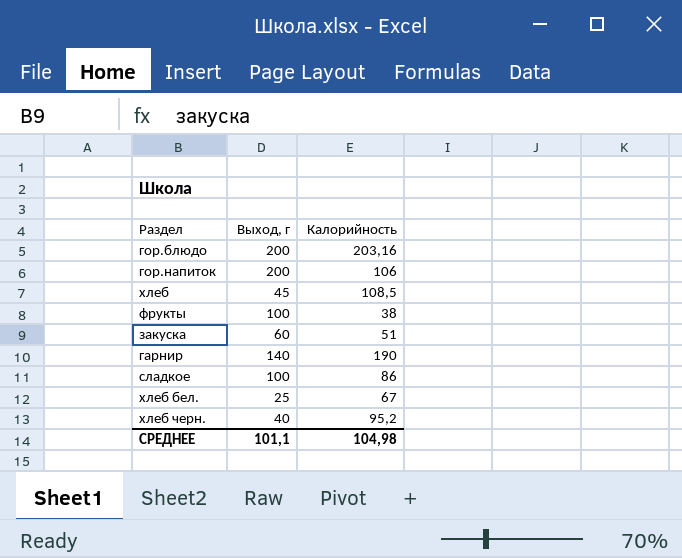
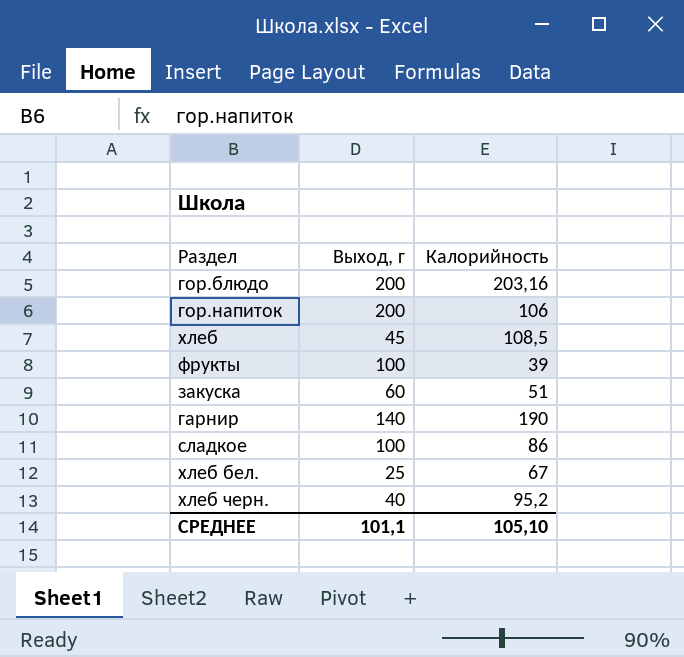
фрукты | Калорийность: 38 -> 39
СРЕДНЕЕ | Калорийность: 104,98 -> 105,10

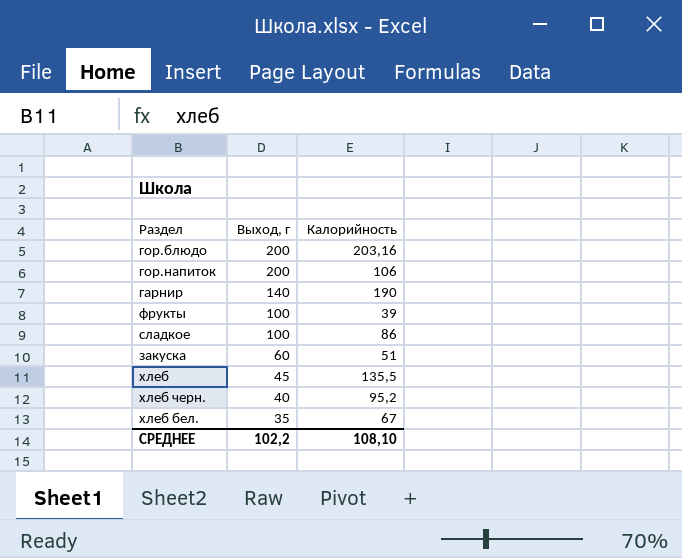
row order: none -> Выход, г descending
хлеб | Калорийность: 108,5 -> 135,5
хлеб бел. | Выход, г: 25 -> 35
СРЕДНЕЕ | Выход, г: 101,1 -> 102,2
СРЕДНЕЕ | Калорийность: 105,10 -> 108,10

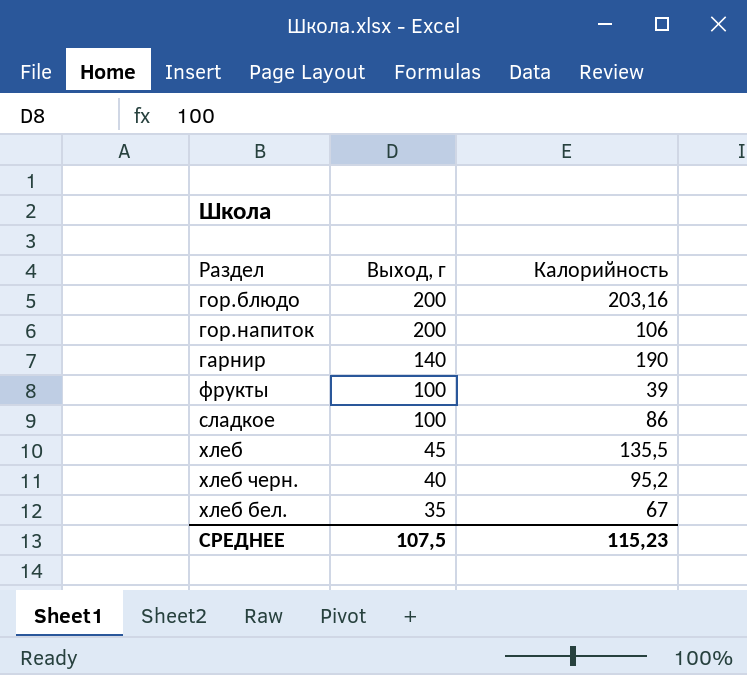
row закуска: 60 | 51 -> none
СРЕДНЕЕ | Выход, г: 102,2 -> 107,5
СРЕДНЕЕ | Калорийность: 108,10 -> 115,23

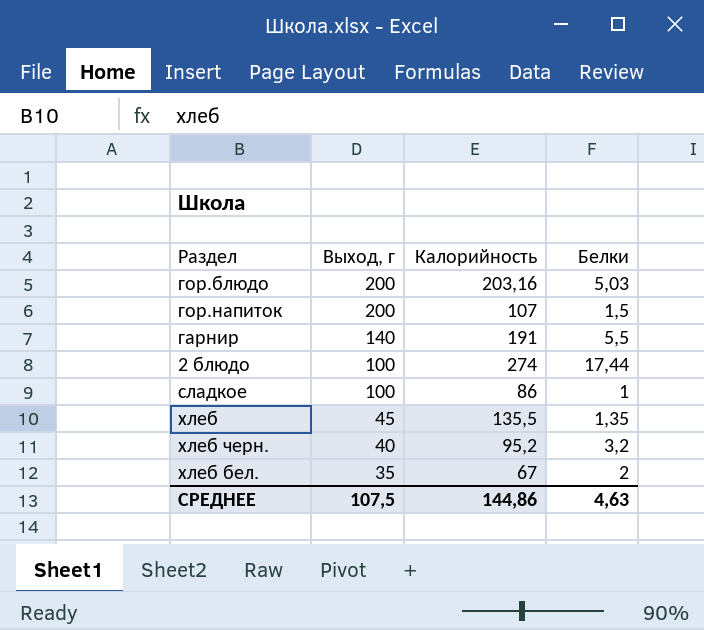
column Белки | position: none -> 4
row фрукты: 100 | 39 -> none
гор.напиток | Калорийность: 106 -> 107
гарнир | Калорийность: 190 -> 191
row 2 блюдо: none -> 100 | 274 | 17,44
СРЕДНЕЕ | Калорийность: 115,23 -> 144,86

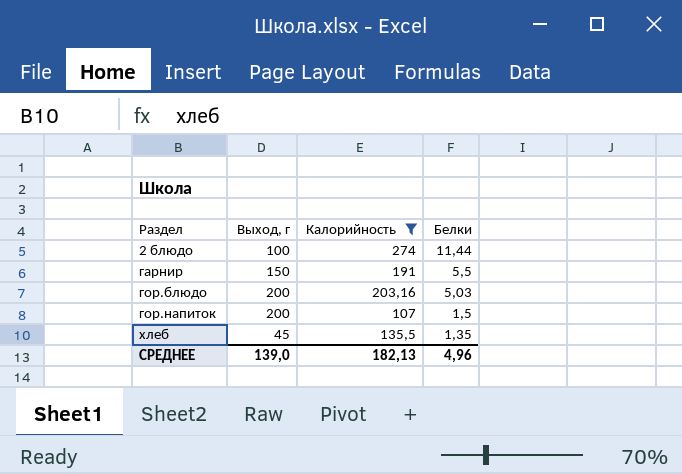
filter: none -> Калорийность >= 107
row order: Выход, г descending -> Раздел ascending
2 блюдо | Белки: 17,44 -> 11,44
гарнир | Выход, г: 140 -> 150
СРЕДНЕЕ | Выход, г: 107,5 -> 139,0
СРЕДНЕЕ | Калорийность: 144,86 -> 182,13
СРЕДНЕЕ | Белки: 4,63 -> 4,96

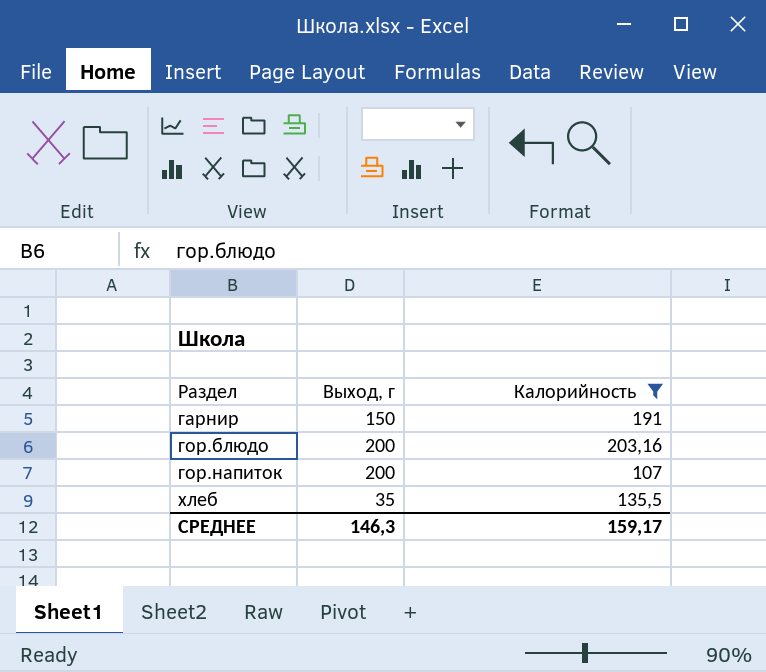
column Белки | position: 4 -> none
row 2 блюдо: 100 | 274 | 11,44 -> none
хлеб | Выход, г: 45 -> 35
СРЕДНЕЕ | Выход, г: 139,0 -> 146,3
СРЕДНЕЕ | Калорийность: 182,13 -> 159,17

